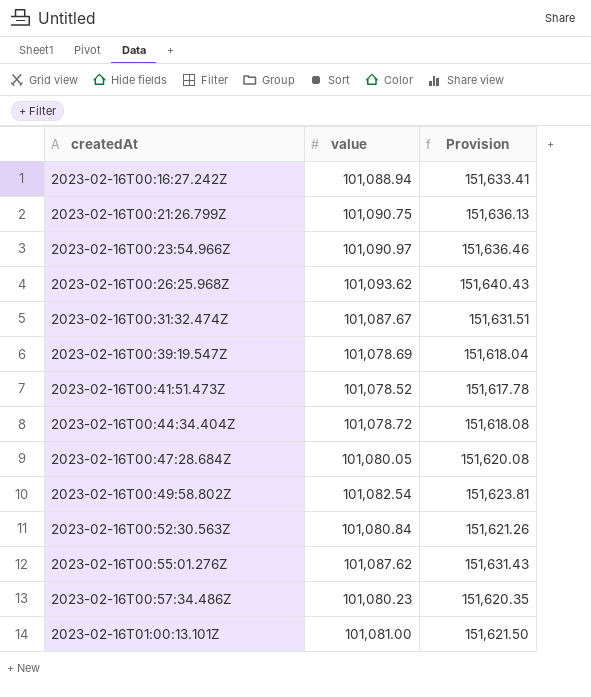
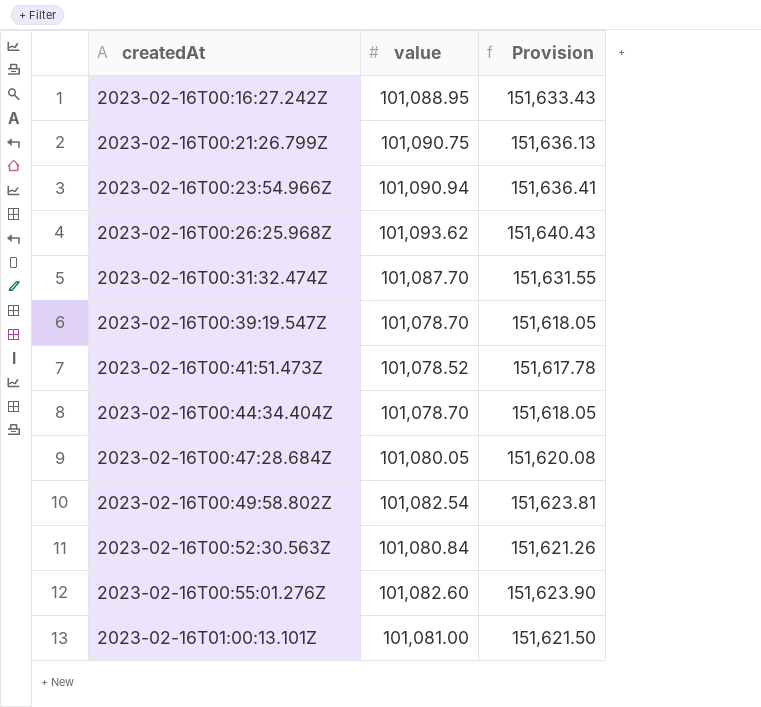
row 2023-02-16T00:57:34.486Z: 101,080.23 | 151,620.35 -> none
2023-02-16T00:16:27.242Z | value: 101,088.94 -> 101,088.95
2023-02-16T00:16:27.242Z | Provision: 151,633.41 -> 151,633.43
2023-02-16T00:23:54.966Z | value: 101,090.97 -> 101,090.94
2023-02-16T00:23:54.966Z | Provision: 151,636.46 -> 151,636.41
2023-02-16T00:31:32.474Z | value: 101,087.67 -> 101,087.70
2023-02-16T00:31:32.474Z | Provision: 151,631.51 -> 151,631.55
2023-02-16T00:39:19.547Z | value: 101,078.69 -> 101,078.70
2023-02-16T00:39:19.547Z | Provision: 151,618.04 -> 151,618.05
2023-02-16T00:44:34.404Z | value: 101,078.72 -> 101,078.70
2023-02-16T00:44:34.404Z | Provision: 151,618.08 -> 151,618.05
2023-02-16T00:55:01.276Z | value: 101,087.62 -> 101,082.60
2023-02-16T00:55:01.276Z | Provision: 151,631.43 -> 151,623.90

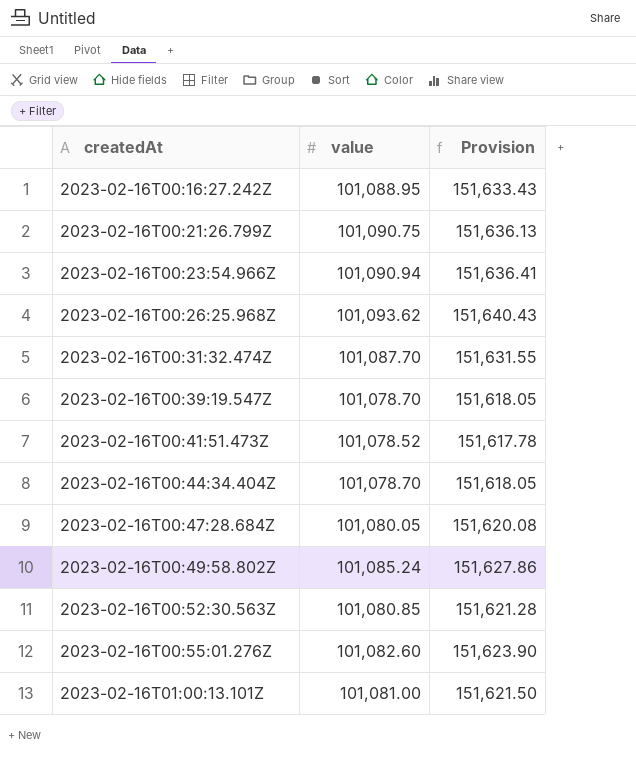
2023-02-16T00:49:58.802Z | value: 101,082.54 -> 101,085.24
2023-02-16T00:49:58.802Z | Provision: 151,623.81 -> 151,627.86
2023-02-16T00:52:30.563Z | value: 101,080.84 -> 101,080.85
2023-02-16T00:52:30.563Z | Provision: 151,621.26 -> 151,621.28

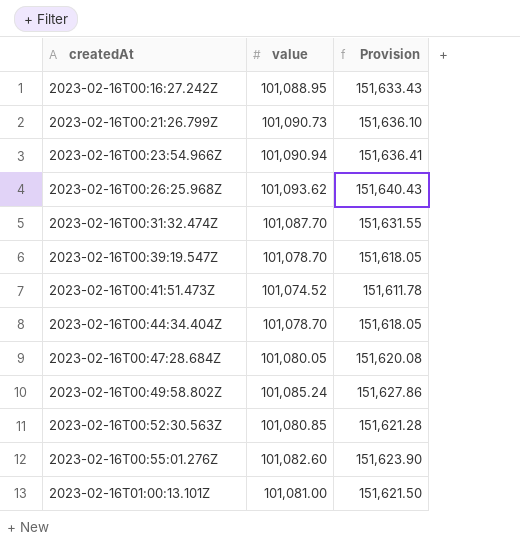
2023-02-16T00:21:26.799Z | value: 101,090.75 -> 101,090.73
2023-02-16T00:21:26.799Z | Provision: 151,636.13 -> 151,636.10
2023-02-16T00:41:51.473Z | value: 101,078.52 -> 101,074.52
2023-02-16T00:41:51.473Z | Provision: 151,617.78 -> 151,611.78

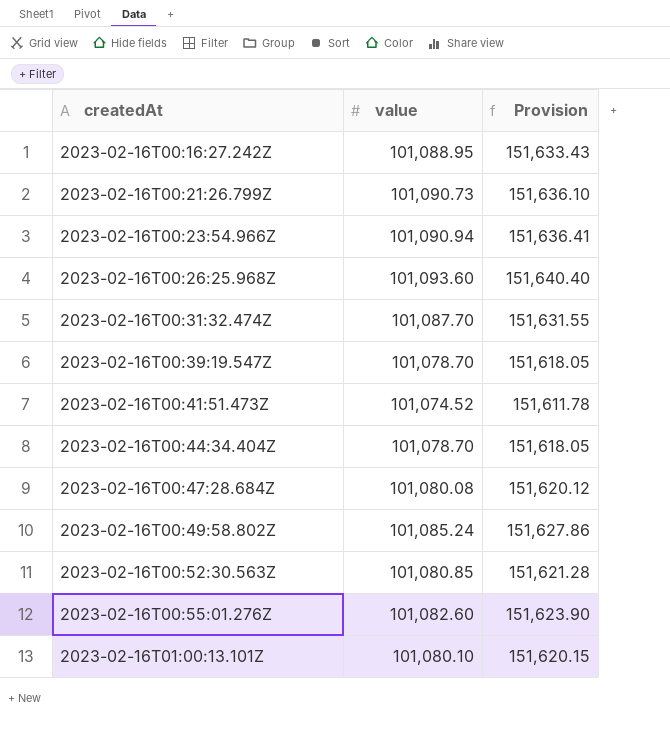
2023-02-16T00:26:25.968Z | value: 101,093.62 -> 101,093.60
2023-02-16T00:26:25.968Z | Provision: 151,640.43 -> 151,640.40
2023-02-16T00:47:28.684Z | value: 101,080.05 -> 101,080.08
2023-02-16T00:47:28.684Z | Provision: 151,620.08 -> 151,620.12
2023-02-16T01:00:13.101Z | value: 101,081.00 -> 101,080.10
2023-02-16T01:00:13.101Z | Provision: 151,621.50 -> 151,620.15

